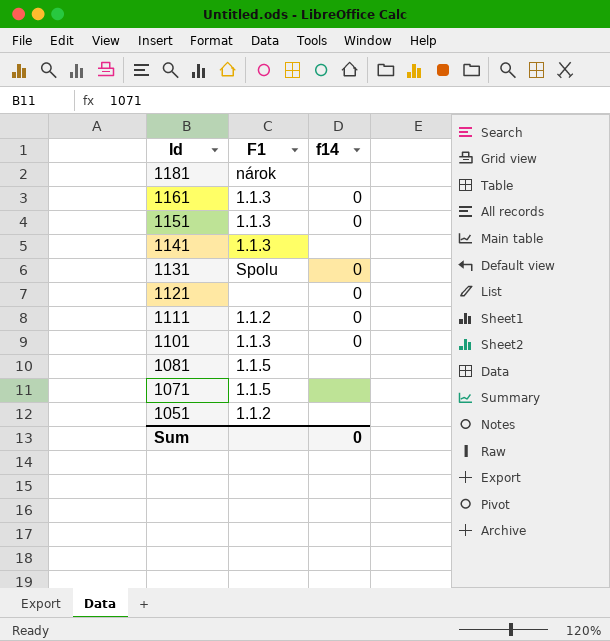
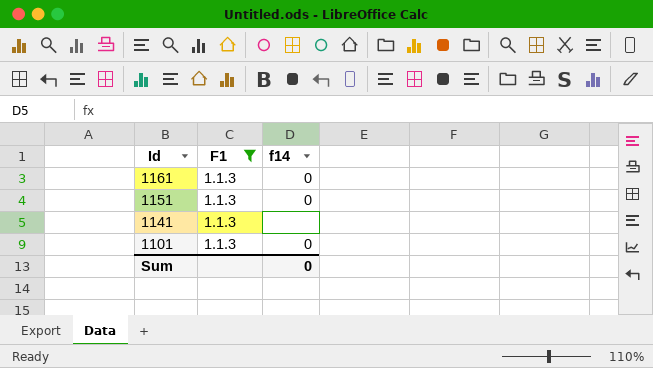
filter: none -> F1 = 1.1.3

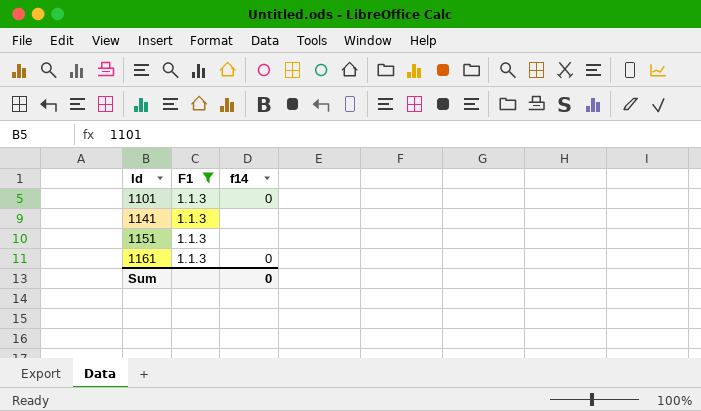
row order: Id descending -> Id ascending
1151 | f14: 0 -> none

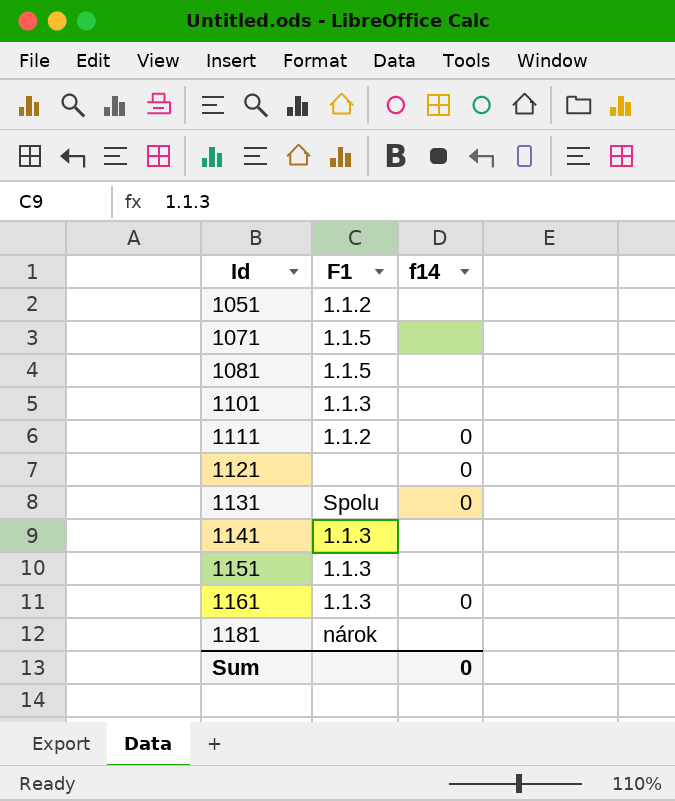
filter: F1 = 1.1.3 -> none
1101 | f14: 0 -> none

